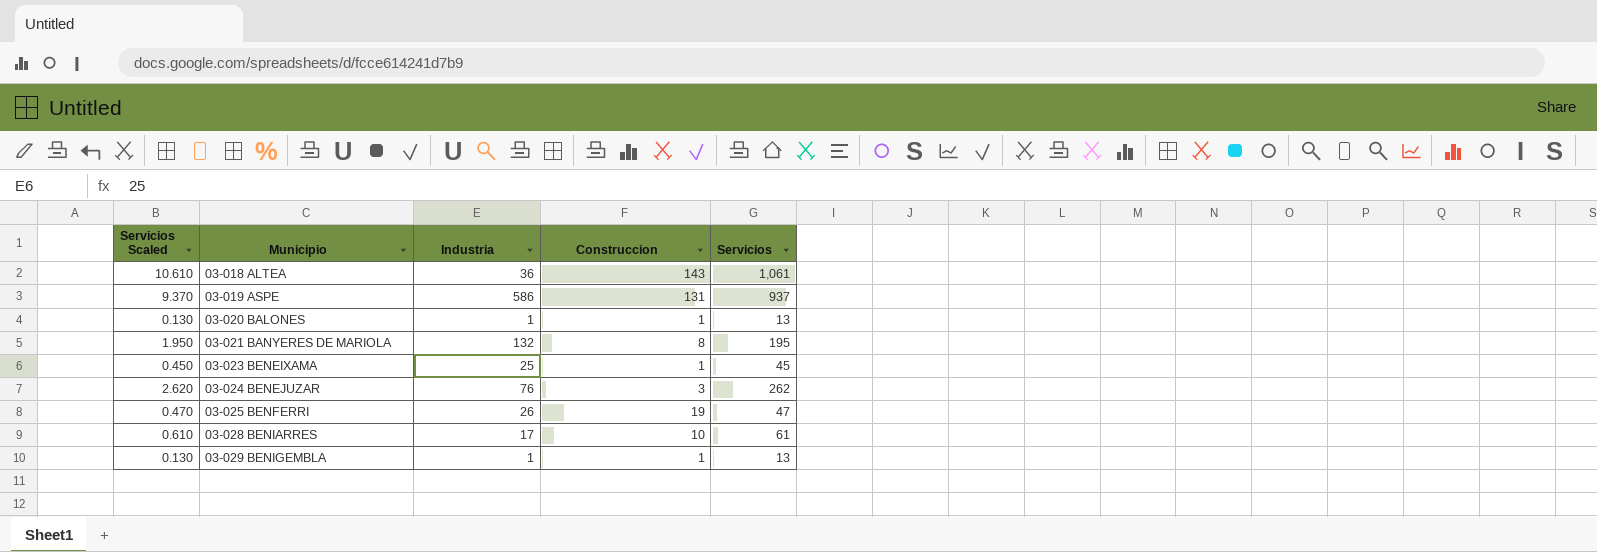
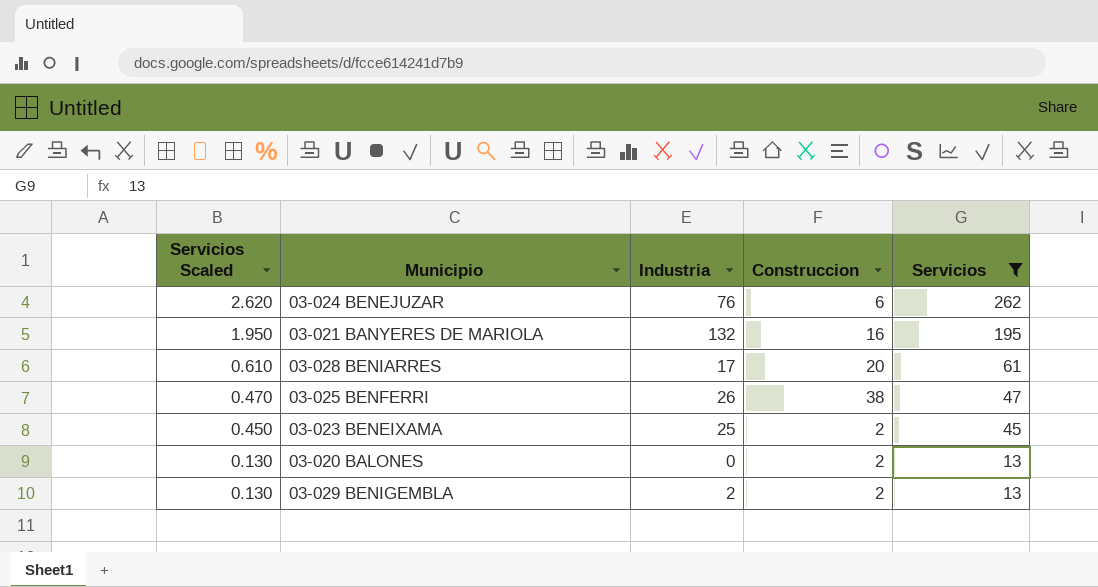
filter: none -> Servicios <= 262
row order: Municipio ascending -> Servicios Scaled descending
03-024 BENEJUZAR | Construccion: 3 -> 6
03-021 BANYERES DE MARIOLA | Construccion: 8 -> 16
03-028 BENIARRES | Construccion: 10 -> 20
03-025 BENFERRI | Construccion: 19 -> 38
03-023 BENEIXAMA | Construccion: 1 -> 2
03-020 BALONES | Industria: 1 -> 0
03-020 BALONES | Construccion: 1 -> 2
03-029 BENIGEMBLA | Industria: 1 -> 2
03-029 BENIGEMBLA | Construccion: 1 -> 2

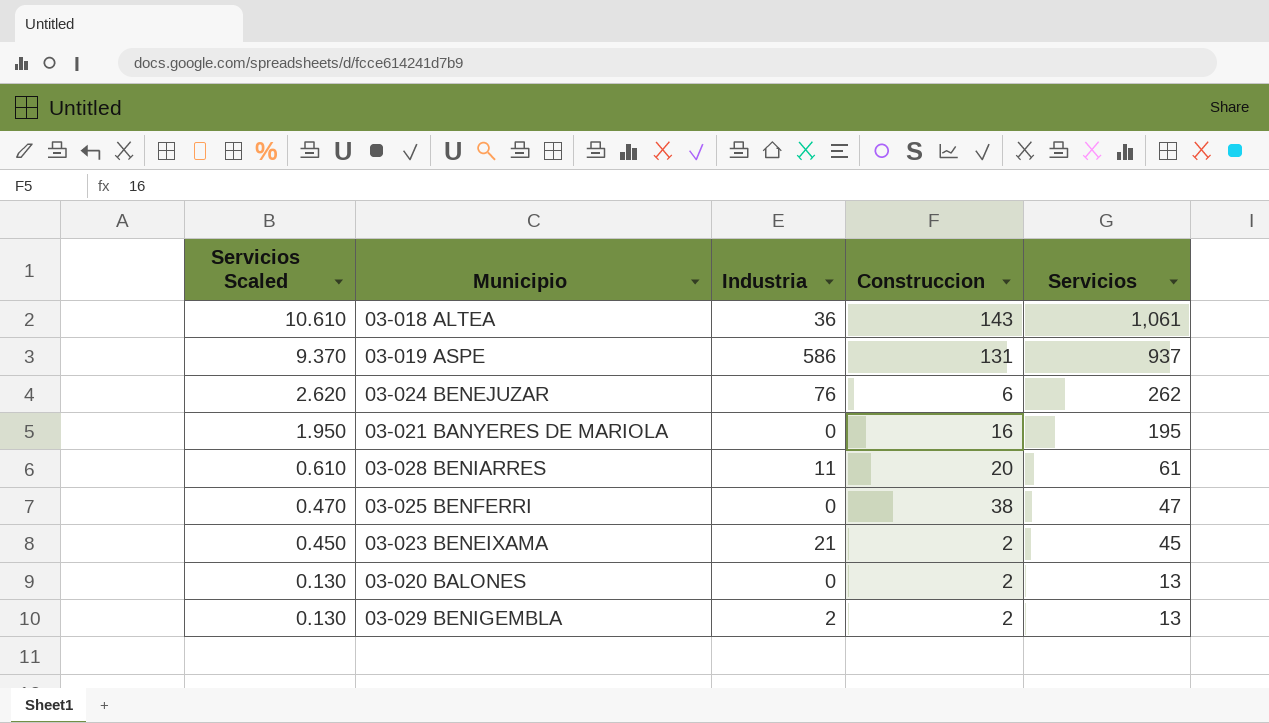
filter: Servicios <= 262 -> none
03-021 BANYERES DE MARIOLA | Industria: 132 -> 0
03-028 BENIARRES | Industria: 17 -> 11
03-025 BENFERRI | Industria: 26 -> 0
03-023 BENEIXAMA | Industria: 25 -> 21

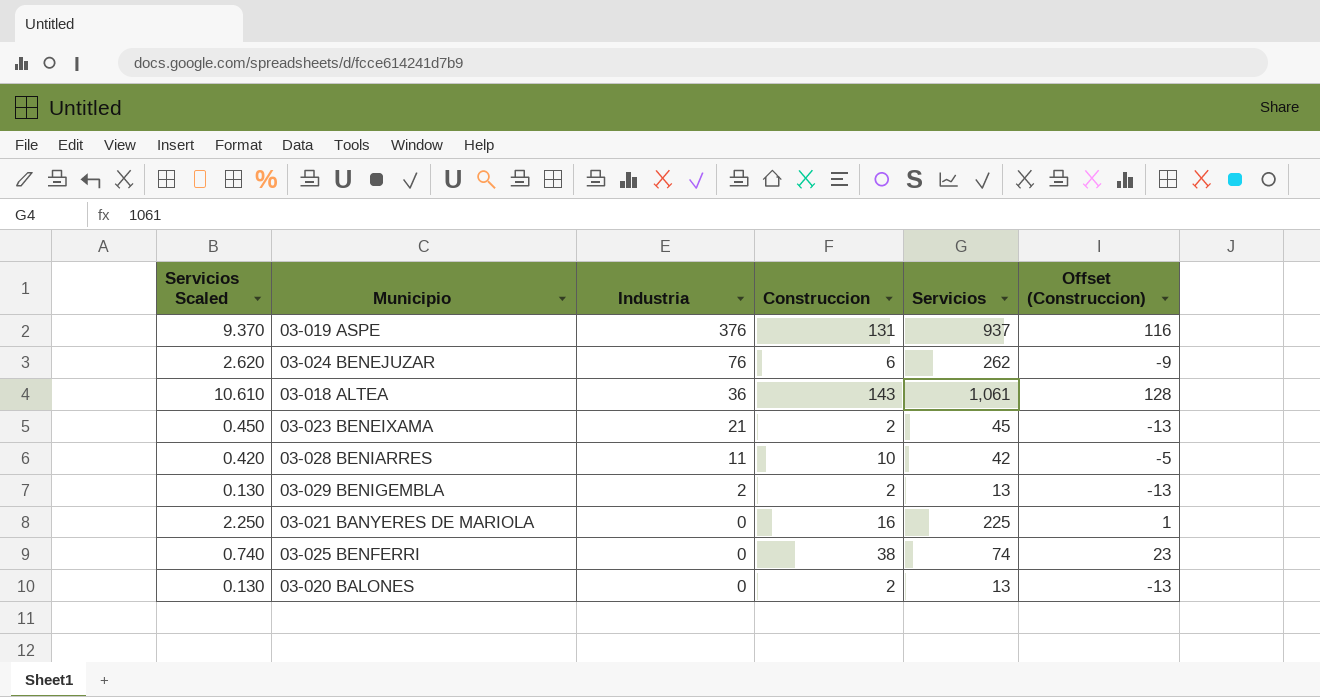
row order: Servicios Scaled descending -> Industria descending
column Offset (Construccion) | formula: none -> [Construccion] - 15
03-019 ASPE | Industria: 586 -> 376
03-028 BENIARRES | Servicios Scaled: 0.610 -> 0.420
03-028 BENIARRES | Construccion: 20 -> 10
03-028 BENIARRES | Servicios: 61 -> 42
03-021 BANYERES DE MARIOLA | Servicios Scaled: 1.950 -> 2.250
03-021 BANYERES DE MARIOLA | Servicios: 195 -> 225
03-025 BENFERRI | Servicios Scaled: 0.470 -> 0.740
03-025 BENFERRI | Servicios: 47 -> 74

